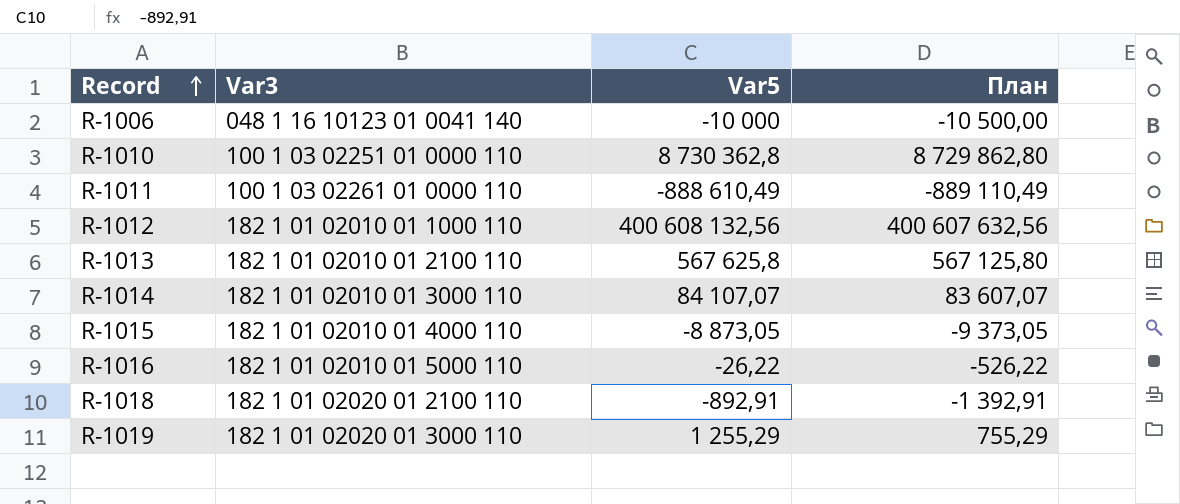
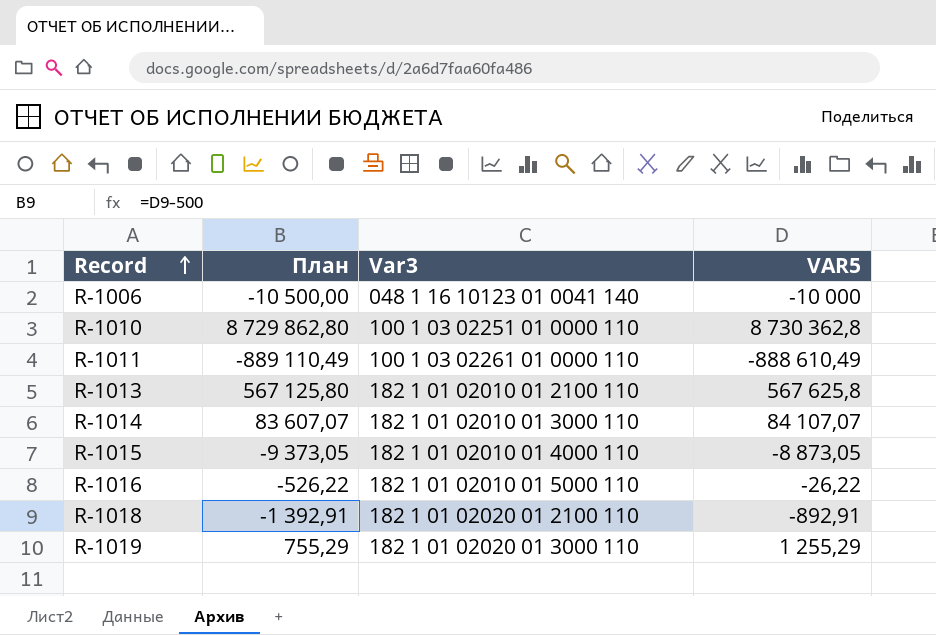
column План | position: 4 -> 2
column name: Var5 -> VAR5
row R-1012: 182 1 01 02010 01 1000 110 | 400 608 132,56 | 400 607 632,56 -> none

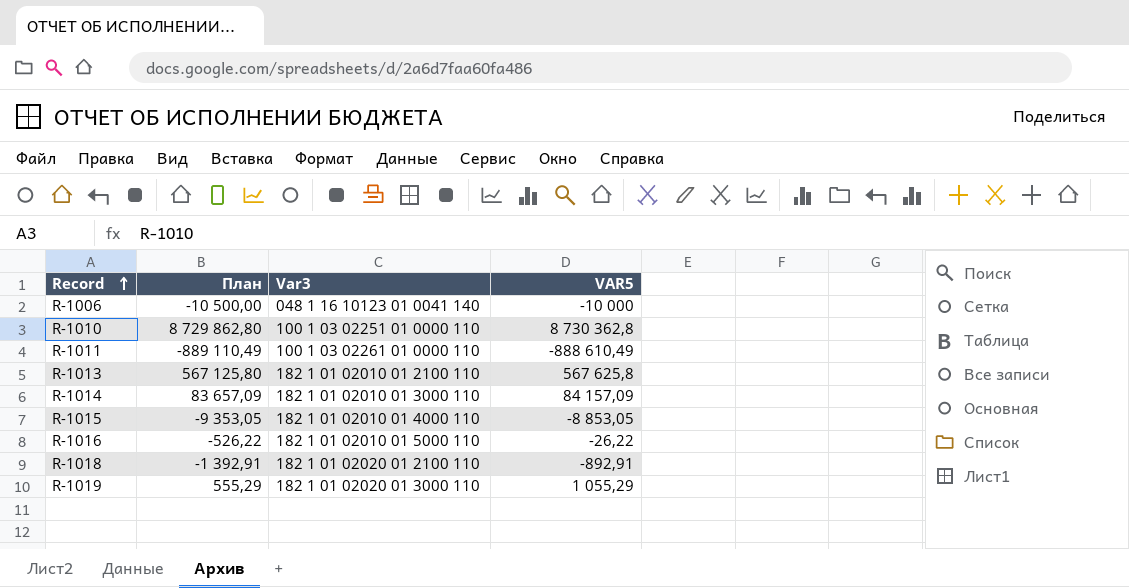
R-1014 | План: 83 607,07 -> 83 657,09
R-1014 | VAR5: 84 107,07 -> 84 157,09
R-1015 | План: -9 373,05 -> -9 353,05
R-1015 | VAR5: -8 873,05 -> -8 853,05
R-1019 | План: 755,29 -> 555,29
R-1019 | VAR5: 1 255,29 -> 1 055,29

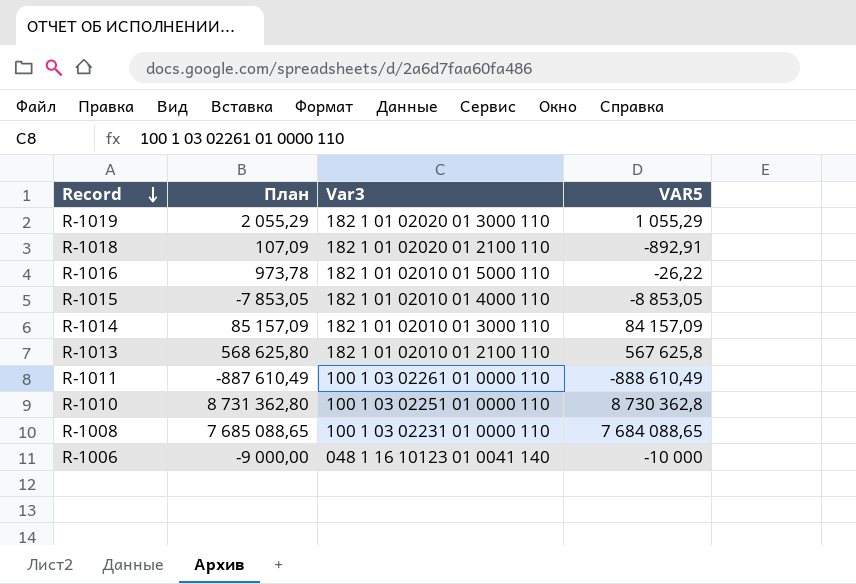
row order: Record ascending -> Record descending
column План | formula: [VAR5] - 500 -> [VAR5] + 1000
row R-1008: none -> 7 685 088,65 | 100 1 03 02231 01 0000 110 | 7 684 088,65

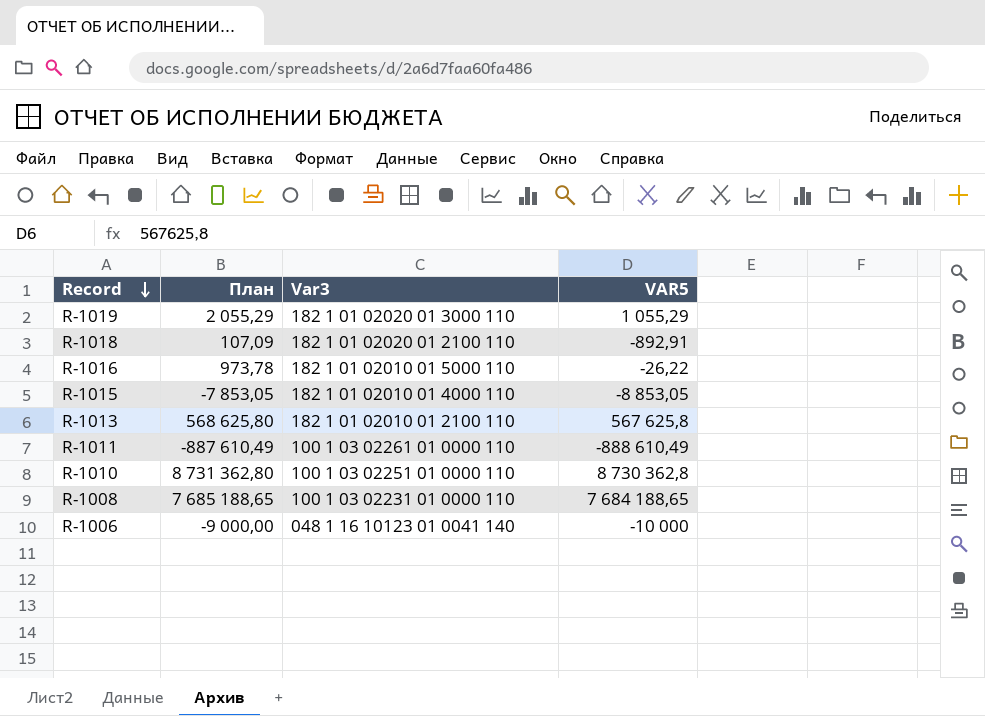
row R-1014: 85 157,09 | 182 1 01 02010 01 3000 110 | 84 157,09 -> none
R-1008 | План: 7 685 088,65 -> 7 685 188,65
R-1008 | VAR5: 7 684 088,65 -> 7 684 188,65

